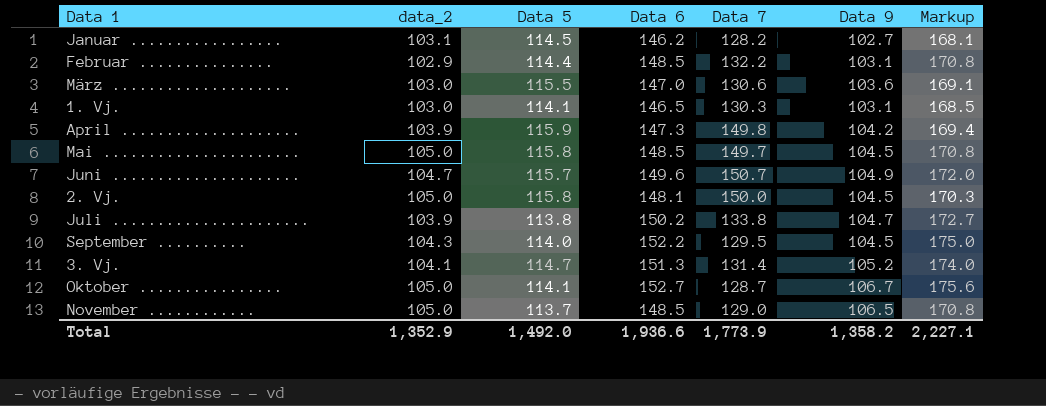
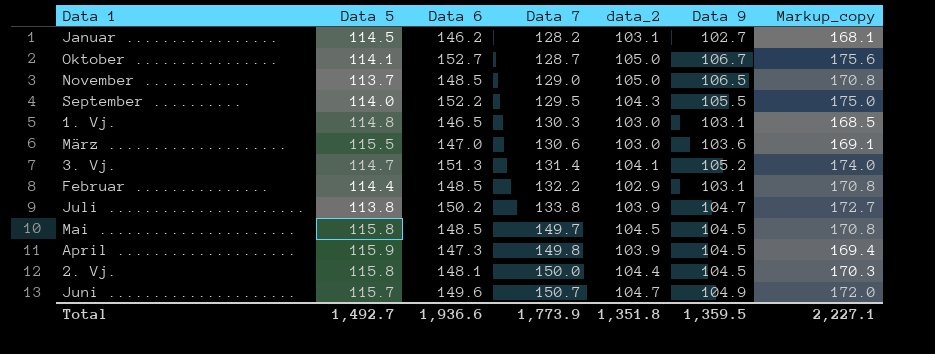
row order: none -> Data 7 ascending
column data_2 | position: 2 -> 5
column name: Markup -> Markup_copy
September .......... | Data 9: 104.5 -> 105.5
1. Vj. | Data 5: 114.1 -> 114.8
Mai ...................... | data_2: 105.0 -> 104.5
April .................... | Data 9: 104.2 -> 104.5
2. Vj. | data_2: 105.0 -> 104.4
Total | Data 5: 1,492.0 -> 1,492.7
Total | data_2: 1,352.9 -> 1,351.8
Total | Data 9: 1,358.2 -> 1,359.5

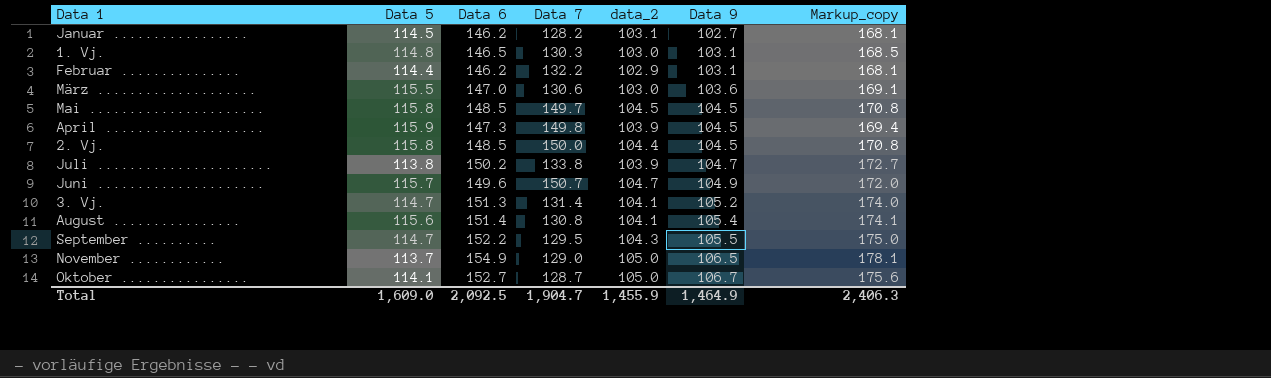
row order: Data 7 ascending -> Data 9 ascending
Februar ............... | Data 6: 148.5 -> 146.2
Februar ............... | Markup_copy: 170.8 -> 168.1
2. Vj. | Data 6: 148.1 -> 148.5
2. Vj. | Markup_copy: 170.3 -> 170.8
row August ................: none -> 115.6 | 151.4 | 130.8 | 104.1 | 105.4 | 174.1
September .......... | Data 5: 114.0 -> 114.7
November ............ | Data 6: 148.5 -> 154.9
November ............ | Markup_copy: 170.8 -> 178.1
Total | Data 5: 1,492.7 -> 1,609.0
Total | Data 6: 1,936.6 -> 2,092.5
Total | Data 7: 1,773.9 -> 1,904.7
Total | data_2: 1,351.8 -> 1,455.9
Total | Data 9: 1,359.5 -> 1,464.9
Total | Markup_copy: 2,227.1 -> 2,406.3

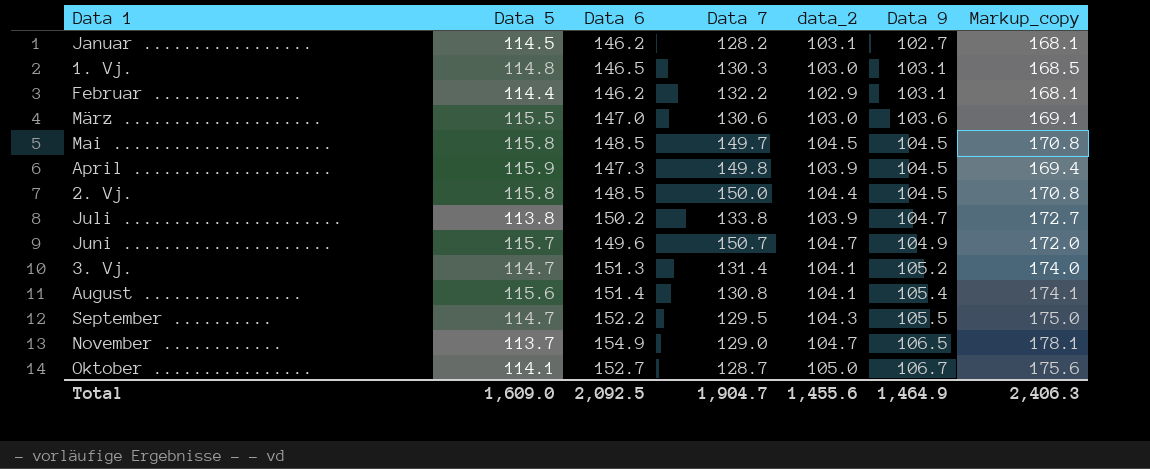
November ............ | data_2: 105.0 -> 104.7
Total | data_2: 1,455.9 -> 1,455.6

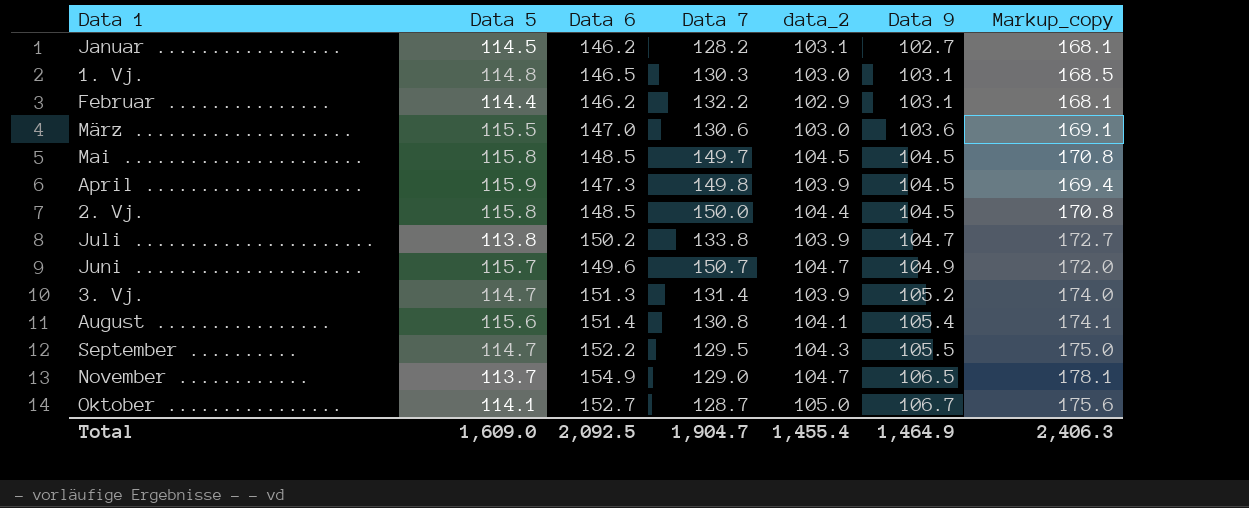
3. Vj. | data_2: 104.1 -> 103.9
Total | data_2: 1,455.6 -> 1,455.4

